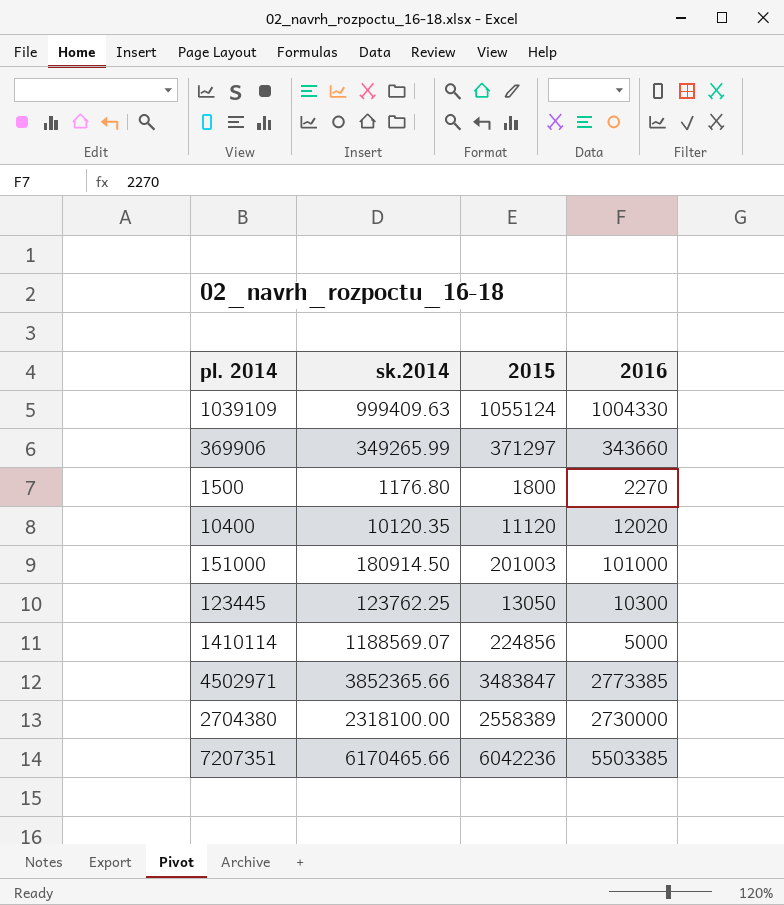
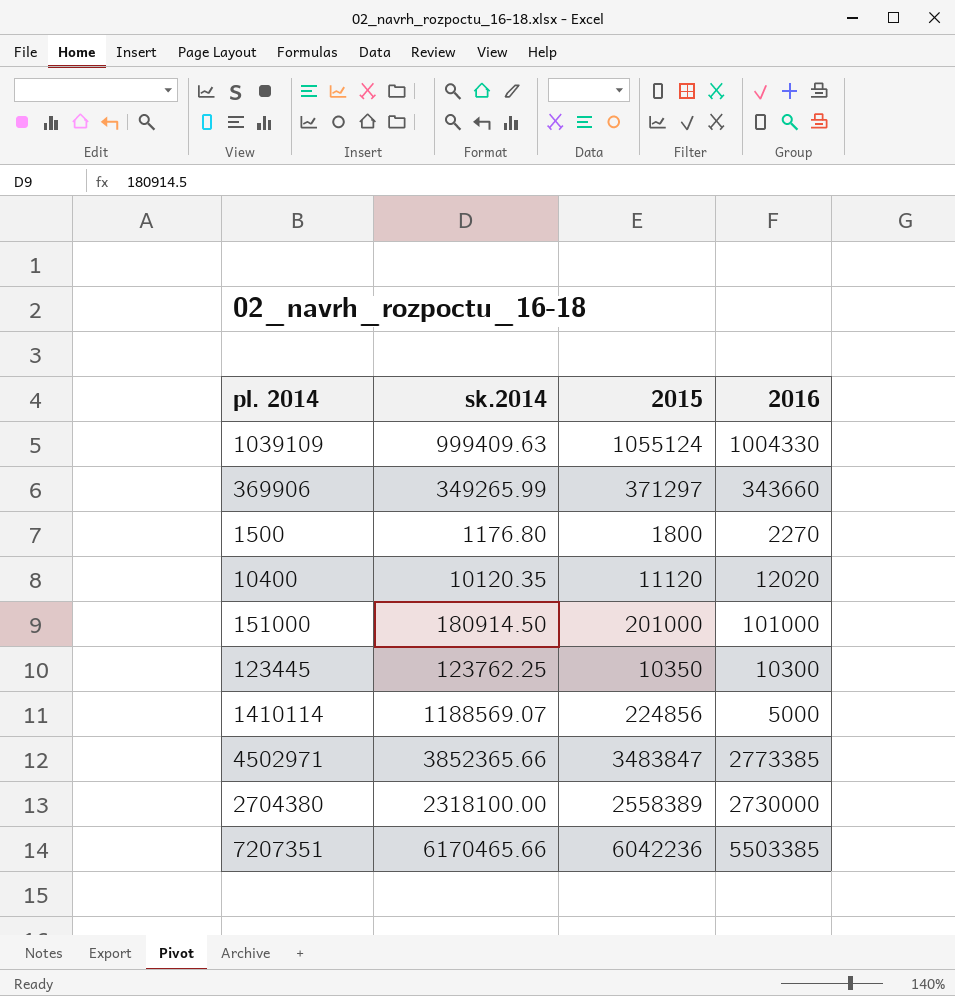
151000 | 2015: 201003 -> 201000
123445 | 2015: 13050 -> 10350

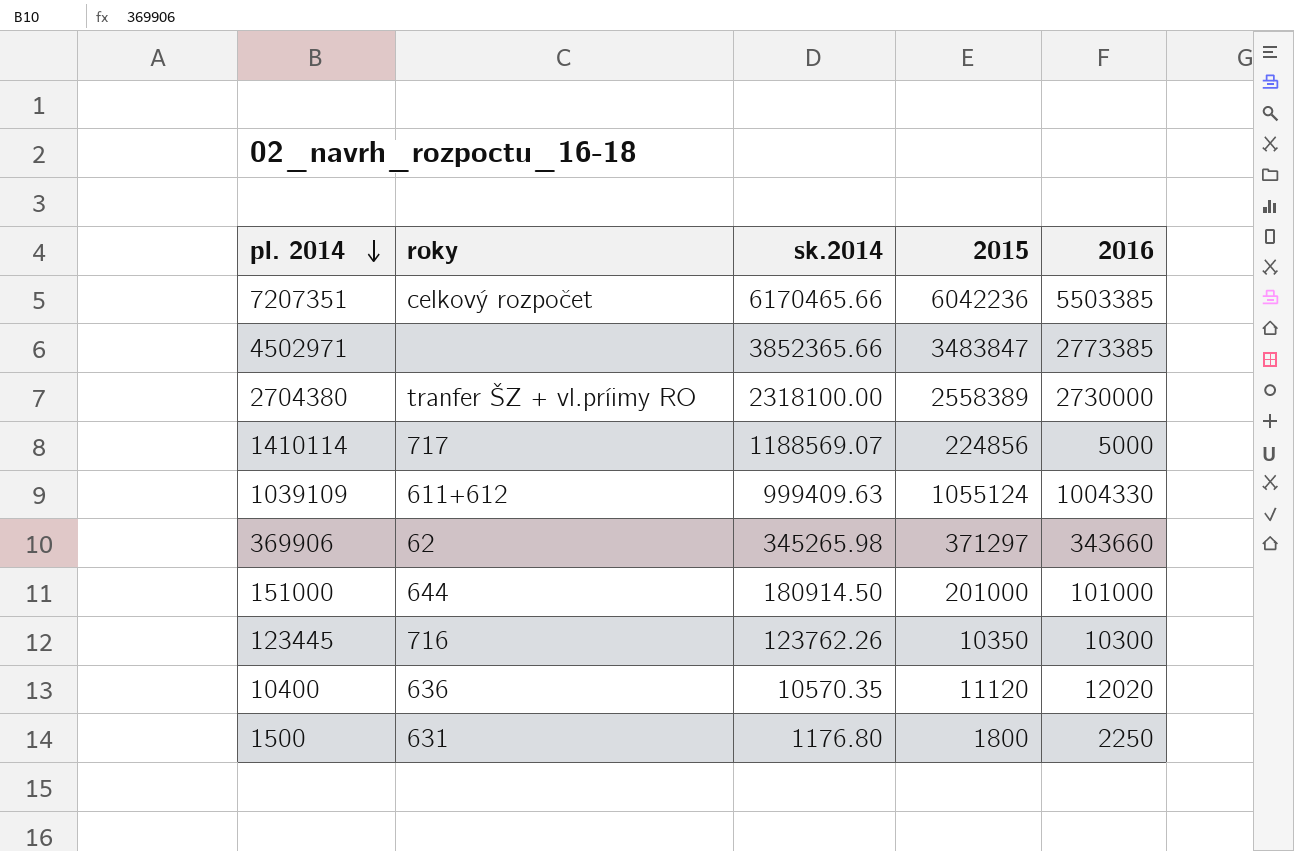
row order: none -> pl. 2014 descending
column roky | position: none -> 2
369906 | sk.2014: 349265.99 -> 345265.98
123445 | sk.2014: 123762.25 -> 123762.26
10400 | sk.2014: 10120.35 -> 10570.35
1500 | 2016: 2270 -> 2250

